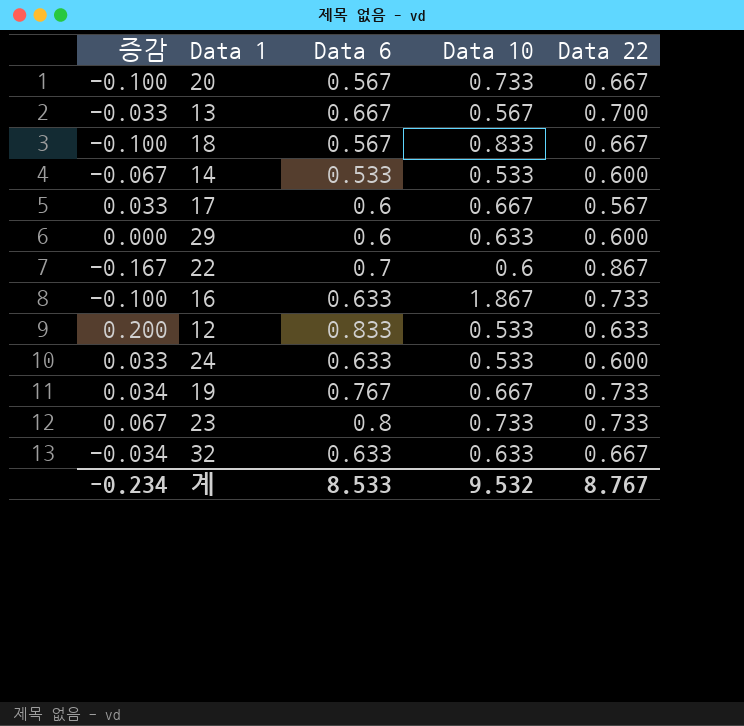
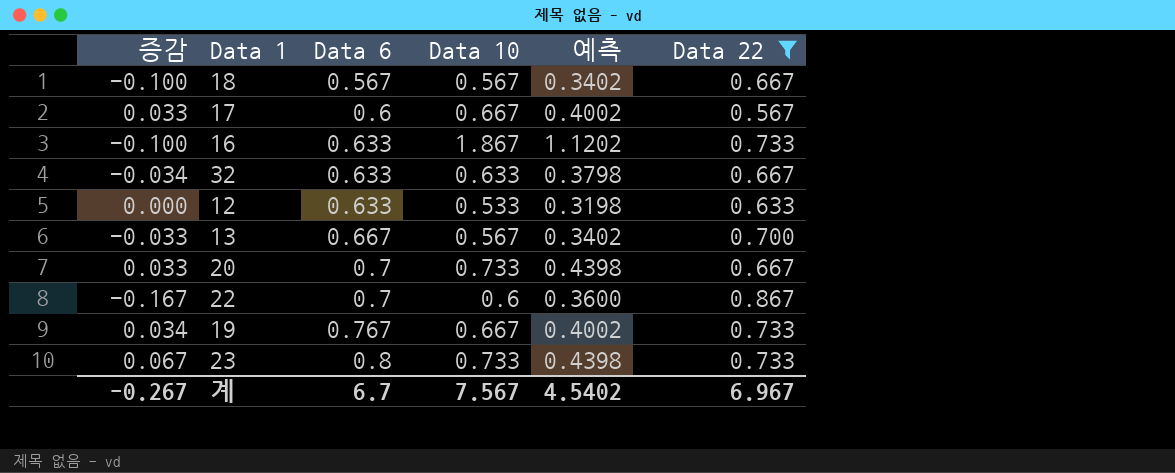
filter: none -> Data 22 != 0.600
row order: none -> Data 6 ascending
column 예측 | formula: none -> [Data 10] * 0.6
18 | Data 10: 0.833 -> 0.567
12 | 증감: 0.200 -> 0.000
12 | Data 6: 0.833 -> 0.633
20 | 증감: -0.100 -> 0.033
20 | Data 6: 0.567 -> 0.7
계 | 증감: -0.234 -> -0.267
계 | Data 6: 8.533 -> 6.7
계 | Data 10: 9.532 -> 7.567
계 | Data 22: 8.767 -> 6.967

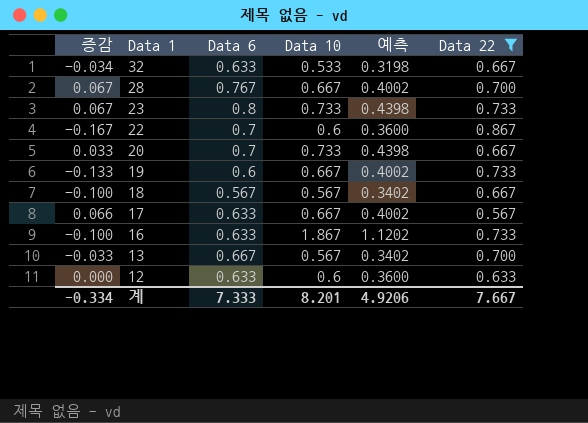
row order: Data 6 ascending -> Data 1 descending
32 | Data 10: 0.633 -> 0.533
32 | 예측: 0.3798 -> 0.3198
row 28: none -> 0.067 | 0.767 | 0.667 | 0.4002 | 0.700
19 | 증감: 0.034 -> -0.133
19 | Data 6: 0.767 -> 0.6
17 | 증감: 0.033 -> 0.066
17 | Data 6: 0.6 -> 0.633
12 | Data 10: 0.533 -> 0.6
12 | 예측: 0.3198 -> 0.3600
계 | 증감: -0.267 -> -0.334
계 | Data 6: 6.7 -> 7.333
계 | Data 10: 7.567 -> 8.201
계 | 예측: 4.5402 -> 4.9206
계 | Data 22: 6.967 -> 7.667

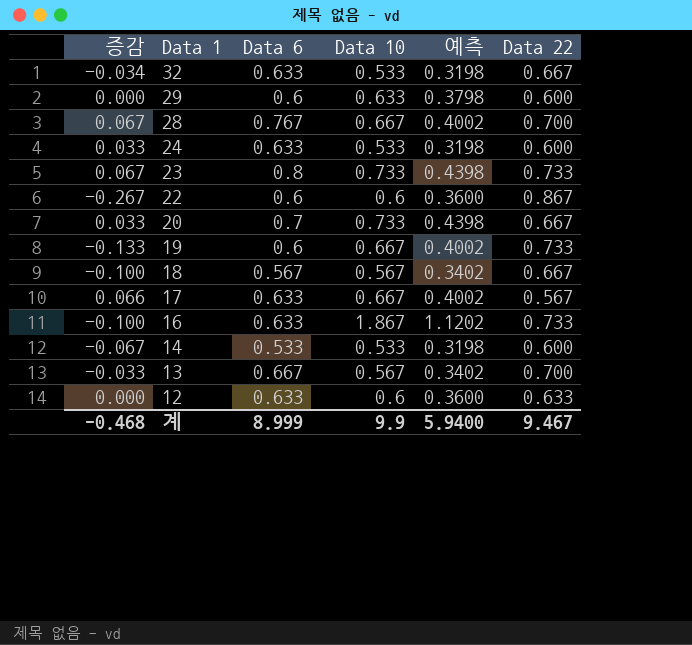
filter: Data 22 != 0.600 -> none
22 | 증감: -0.167 -> -0.267
22 | Data 6: 0.7 -> 0.6
계 | 증감: -0.334 -> -0.468
계 | Data 6: 7.333 -> 8.999
계 | Data 10: 8.201 -> 9.9
계 | 예측: 4.9206 -> 5.9400
계 | Data 22: 7.667 -> 9.467

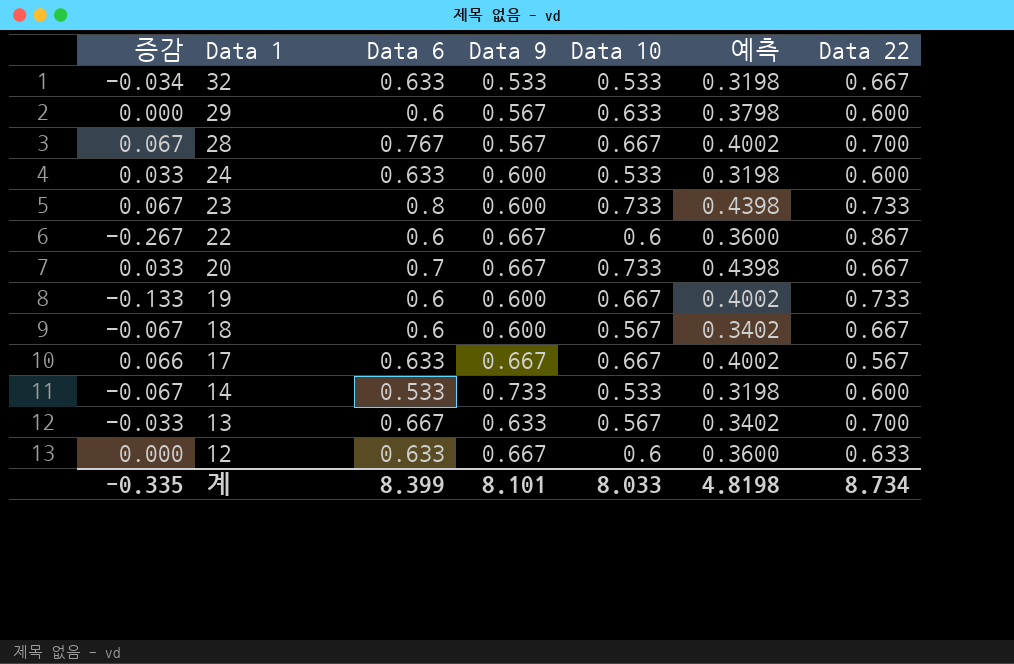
column Data 9 | position: none -> 4
row 16: -0.100 | 0.633 | 1.867 | 1.1202 | 0.733 -> none
18 | 증감: -0.100 -> -0.067
18 | Data 6: 0.567 -> 0.6
계 | 증감: -0.468 -> -0.335
계 | Data 6: 8.999 -> 8.399
계 | Data 10: 9.9 -> 8.033
계 | 예측: 5.9400 -> 4.8198
계 | Data 22: 9.467 -> 8.734

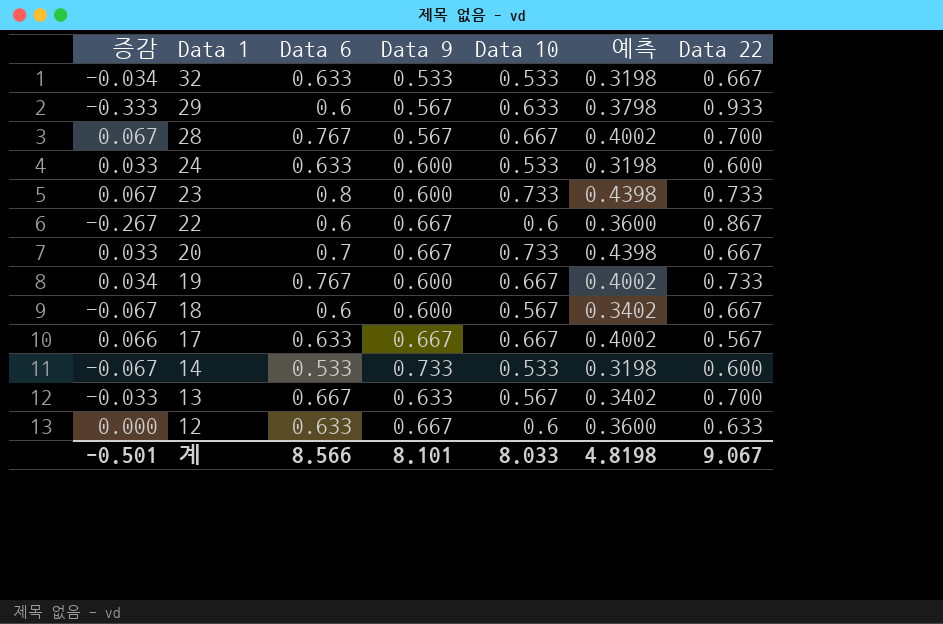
29 | 증감: 0.000 -> -0.333
29 | Data 22: 0.600 -> 0.933
19 | 증감: -0.133 -> 0.034
19 | Data 6: 0.6 -> 0.767
계 | 증감: -0.335 -> -0.501
계 | Data 6: 8.399 -> 8.566
계 | Data 22: 8.734 -> 9.067

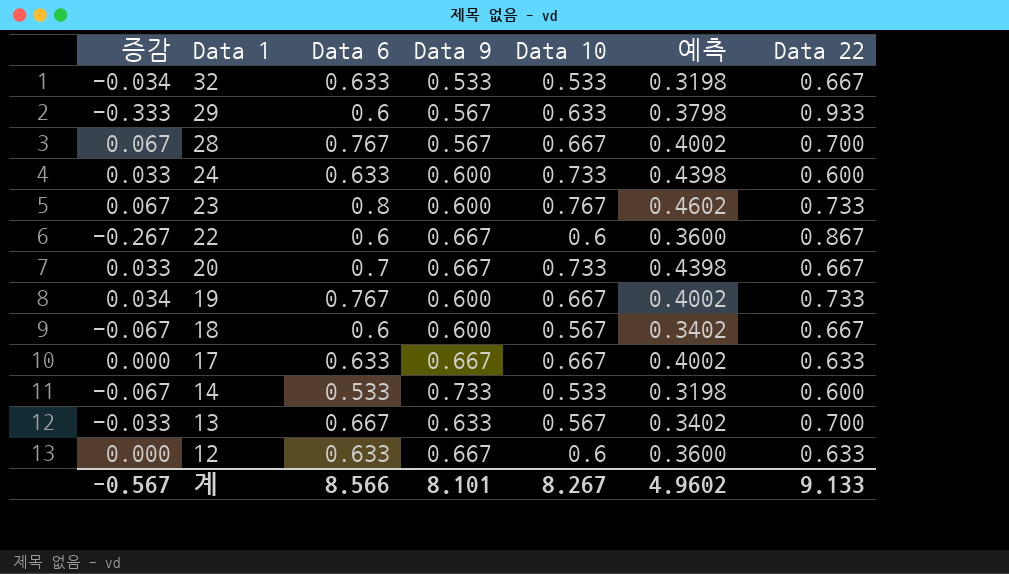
24 | Data 10: 0.533 -> 0.733
24 | 예측: 0.3198 -> 0.4398
23 | Data 10: 0.733 -> 0.767
23 | 예측: 0.4398 -> 0.4602
17 | 증감: 0.066 -> 0.000
17 | Data 22: 0.567 -> 0.633
계 | 증감: -0.501 -> -0.567
계 | Data 10: 8.033 -> 8.267
계 | 예측: 4.8198 -> 4.9602
계 | Data 22: 9.067 -> 9.133

